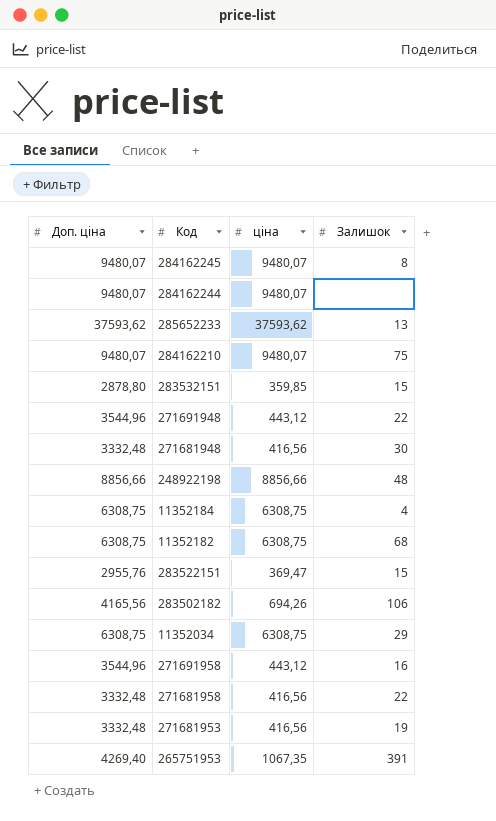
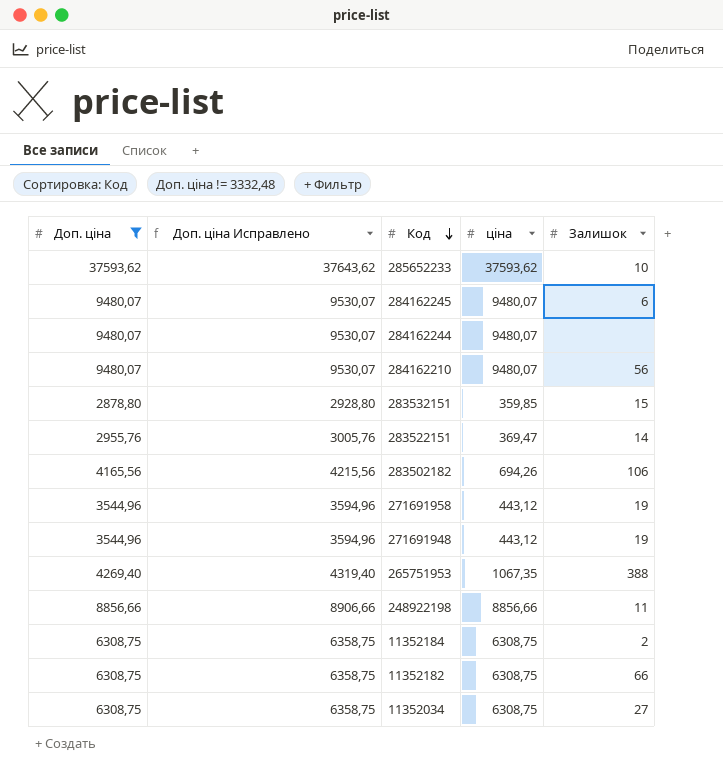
filter: none -> Доп. ціна != 3332,48
row order: none -> Код descending
column Доп. ціна Исправлено | formula: none -> [Доп. ціна] + 50
285652233 | Залишок: 13 -> 10
284162245 | Залишок: 8 -> 6
284162210 | Залишок: 75 -> 56
283522151 | Залишок: 15 -> 14
271691958 | Залишок: 16 -> 19
271691948 | Залишок: 22 -> 19
265751953 | Залишок: 391 -> 388
248922198 | Залишок: 48 -> 11
11352184 | Залишок: 4 -> 2
11352182 | Залишок: 68 -> 66
11352034 | Залишок: 29 -> 27

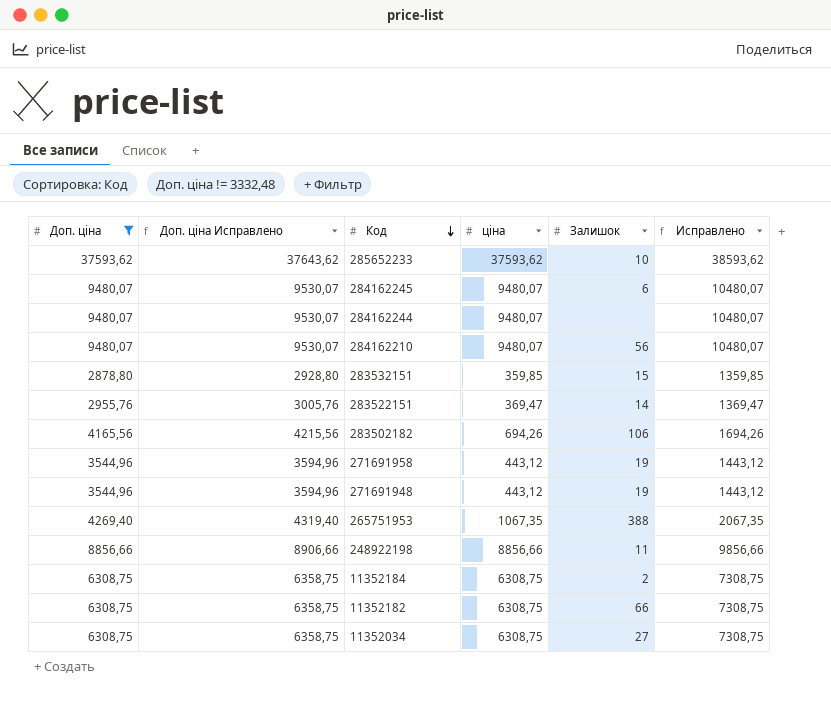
column Исправлено | formula: none -> [ціна] + 1000

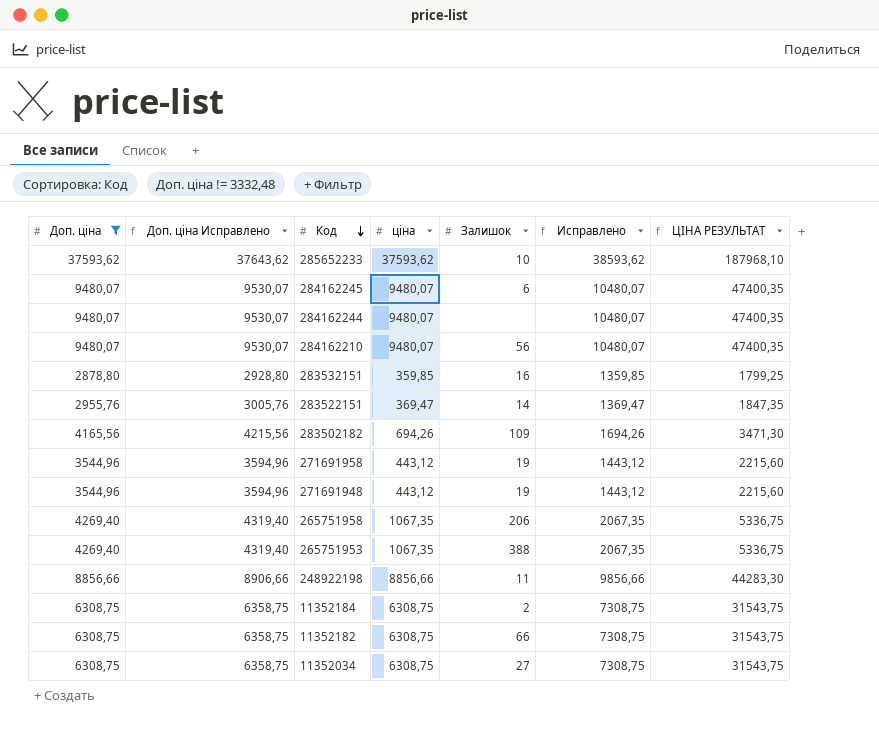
column ЦІНА РЕЗУЛЬТАТ | formula: none -> [ціна] * 5
283532151 | Залишок: 15 -> 16
283502182 | Залишок: 106 -> 109
row 265751958: none -> 4269,40 | 4319,40 | 1067,35 | 206 | 2067,35 | 5336,75

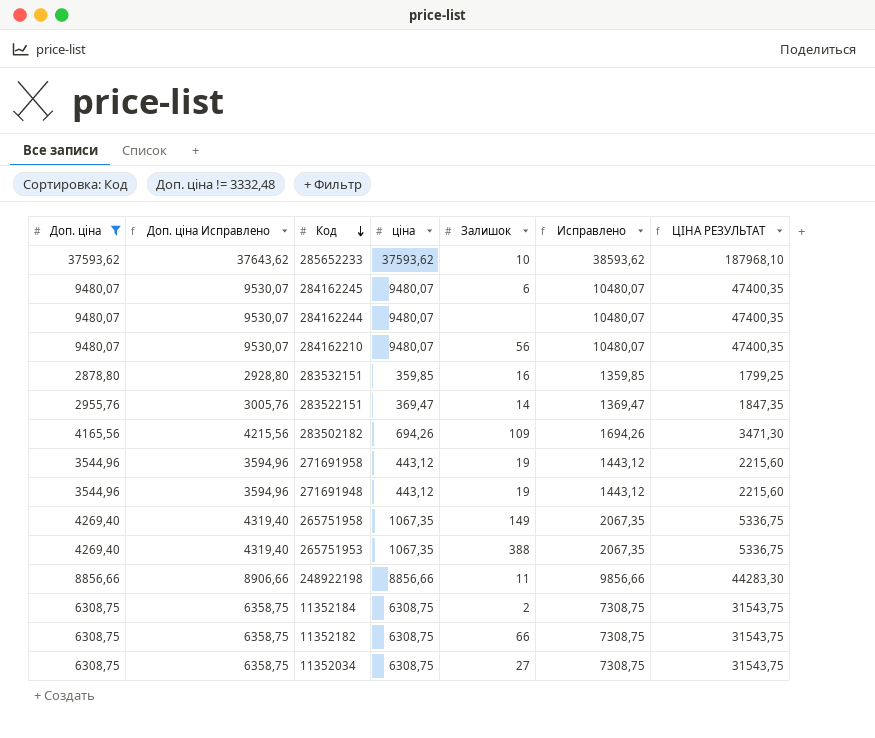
265751958 | Залишок: 206 -> 149

